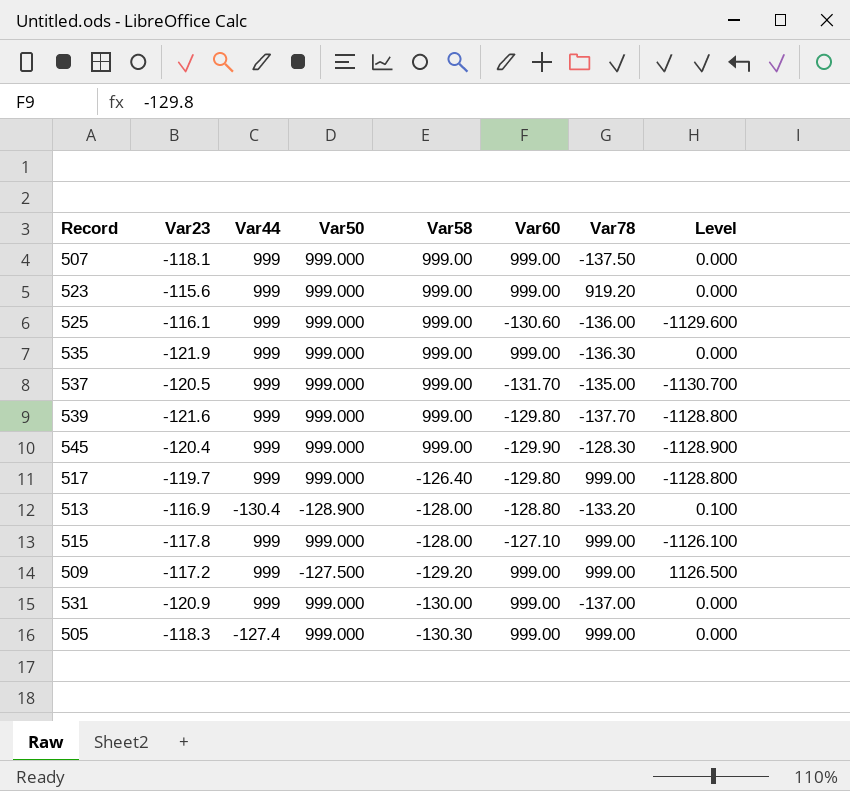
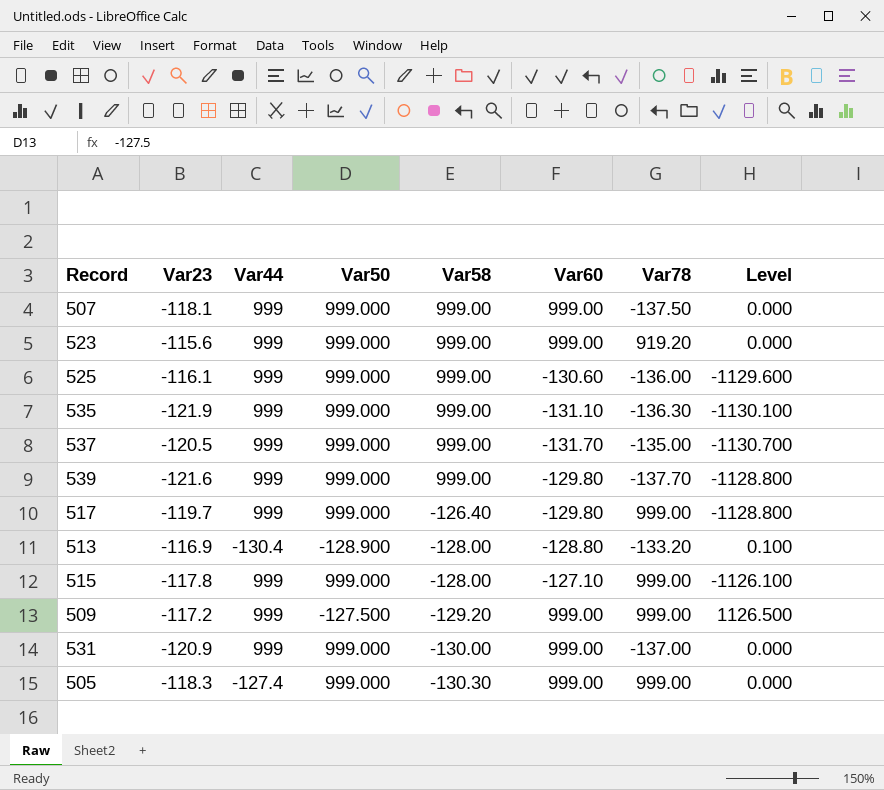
row 545: -120.4 | 999 | 999.000 | 999.00 | -129.90 | -128.30 | -1128.900 -> none
535 | Var60: 999.00 -> -131.10
535 | Level: 0.000 -> -1130.100

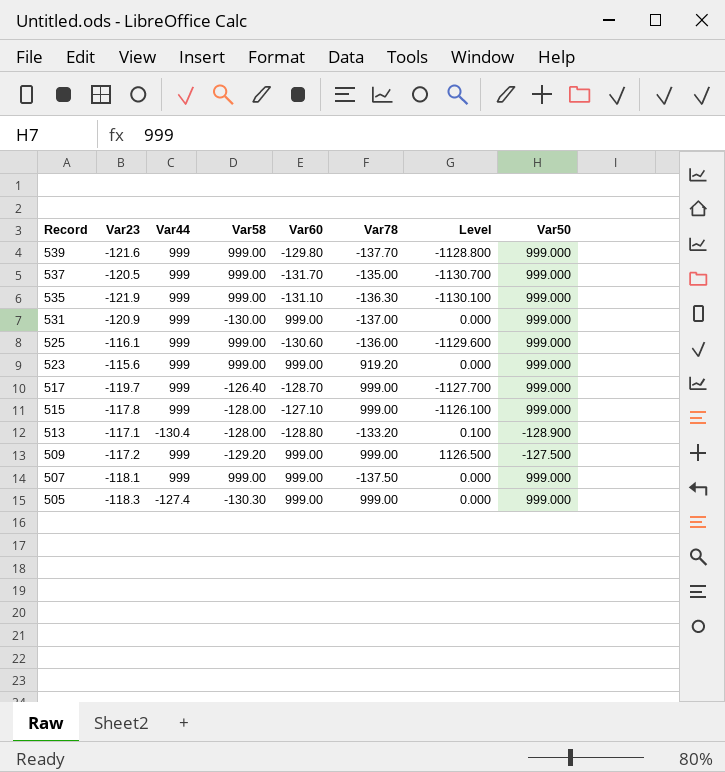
row order: Var58 descending -> Record descending
column Var50 | position: 4 -> 8
517 | Var60: -129.80 -> -128.70
517 | Level: -1128.800 -> -1127.700
513 | Var23: -116.9 -> -117.1

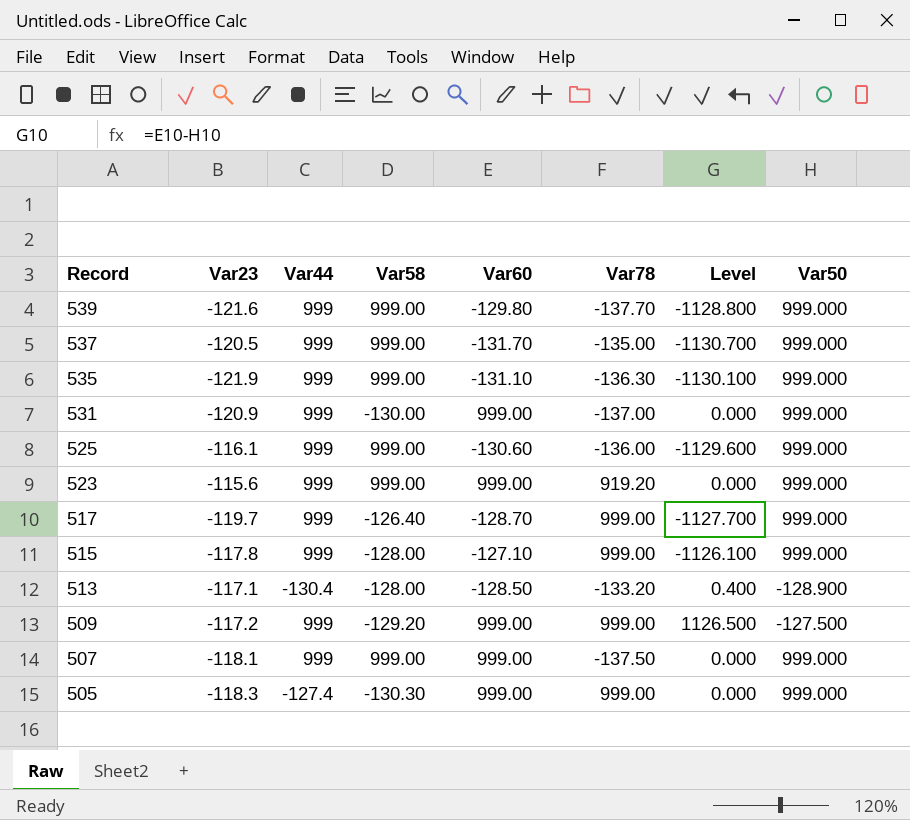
513 | Var60: -128.80 -> -128.50
513 | Level: 0.100 -> 0.400

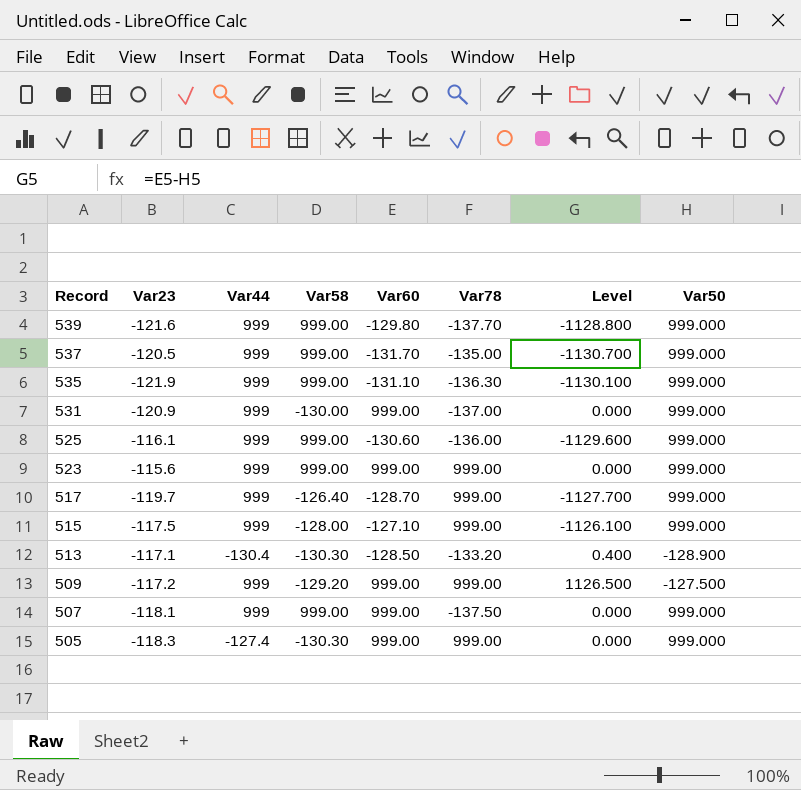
523 | Var78: 919.20 -> 999.00
515 | Var23: -117.8 -> -117.5
513 | Var58: -128.00 -> -130.30

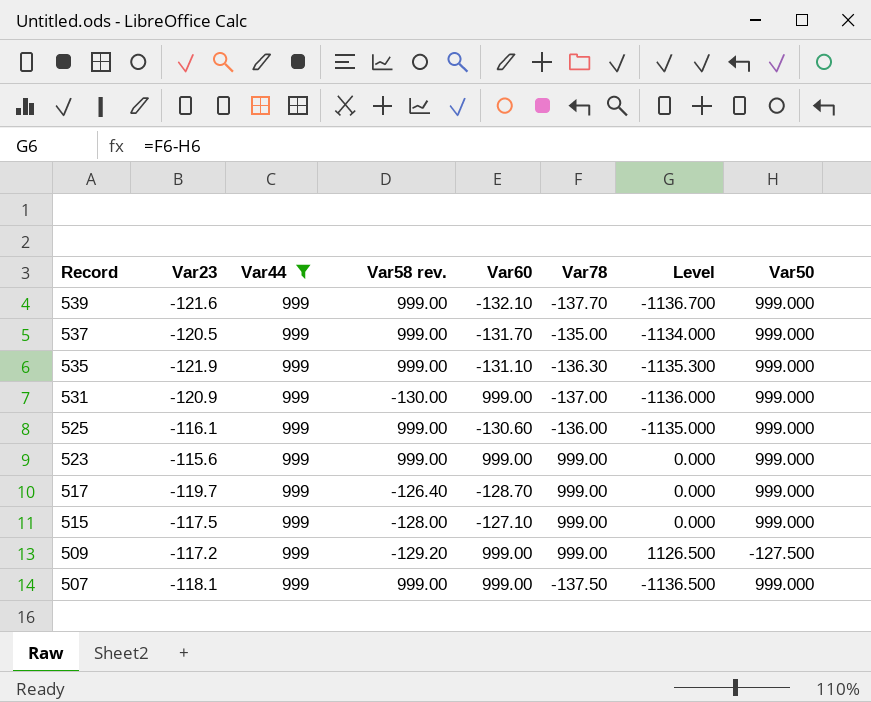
filter: none -> Var44 = 999
column name: Var58 -> Var58 rev.
column Level | formula: [Var60] - [Var50] -> [Var78] - [Var50]
539 | Var60: -129.80 -> -132.10

